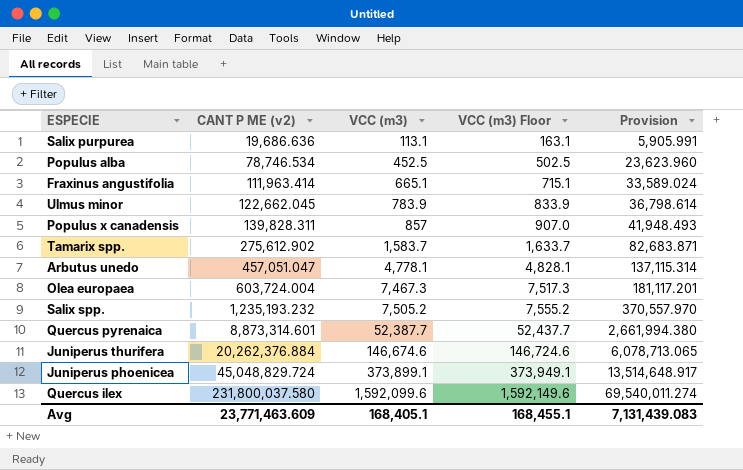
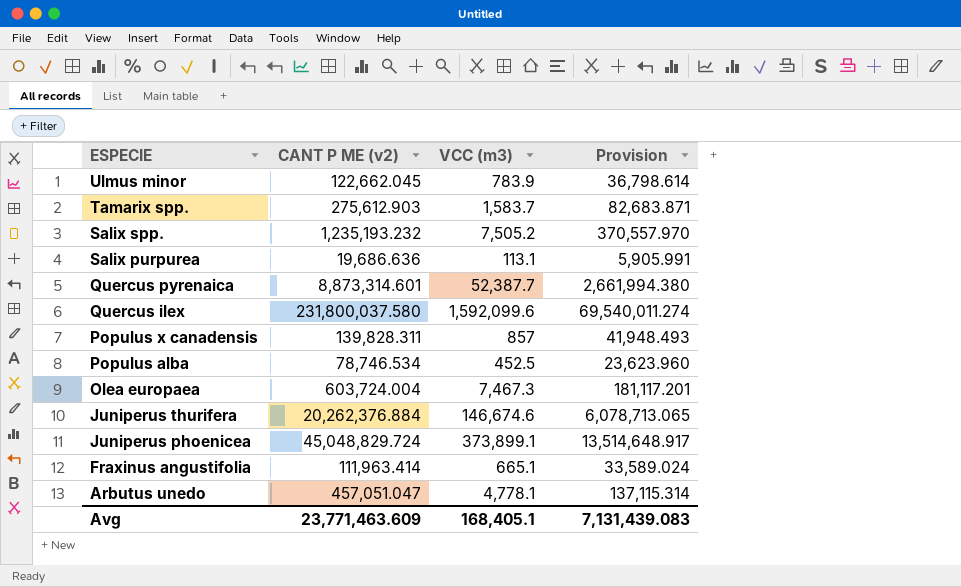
row order: CANT P ME (v2) ascending -> ESPECIE descending
column VCC (m3) Floor | formula: [VCC (m3)] + 50 -> none
Tamarix spp. | CANT P ME (v2): 275,612.902 -> 275,612.903

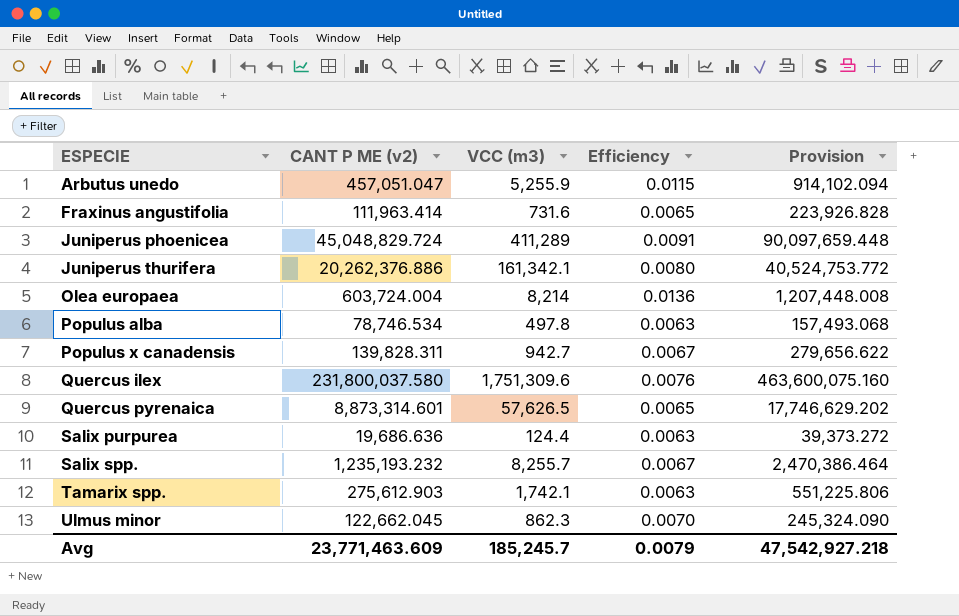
row order: ESPECIE descending -> ESPECIE ascending
column Efficiency | formula: none -> [VCC (m3)] / [CANT P ME (v2)]
column Provision | formula: [CANT P ME (v2)] * 0.3 -> [CANT P ME (v2)] * 2
Arbutus unedo | VCC (m3): 4,778.1 -> 5,255.9
Fraxinus angustifolia | VCC (m3): 665.1 -> 731.6
Juniperus phoenicea | VCC (m3): 373,899.1 -> 411,289
Juniperus thurifera | CANT P ME (v2): 20,262,376.884 -> 20,262,376.886
Juniperus thurifera | VCC (m3): 146,674.6 -> 161,342.1
Olea europaea | VCC (m3): 7,467.3 -> 8,214
Populus alba | VCC (m3): 452.5 -> 497.8
Populus x canadensis | VCC (m3): 857 -> 942.7
Quercus ilex | VCC (m3): 1,592,099.6 -> 1,751,309.6
Quercus pyrenaica | VCC (m3): 52,387.7 -> 57,626.5
Salix purpurea | VCC (m3): 113.1 -> 124.4
Salix spp. | VCC (m3): 7,505.2 -> 8,255.7
Tamarix spp. | VCC (m3): 1,583.7 -> 1,742.1
Ulmus minor | VCC (m3): 783.9 -> 862.3
Avg | VCC (m3): 168,405.1 -> 185,245.7
Avg | Provision: 7,131,439.083 -> 47,542,927.218

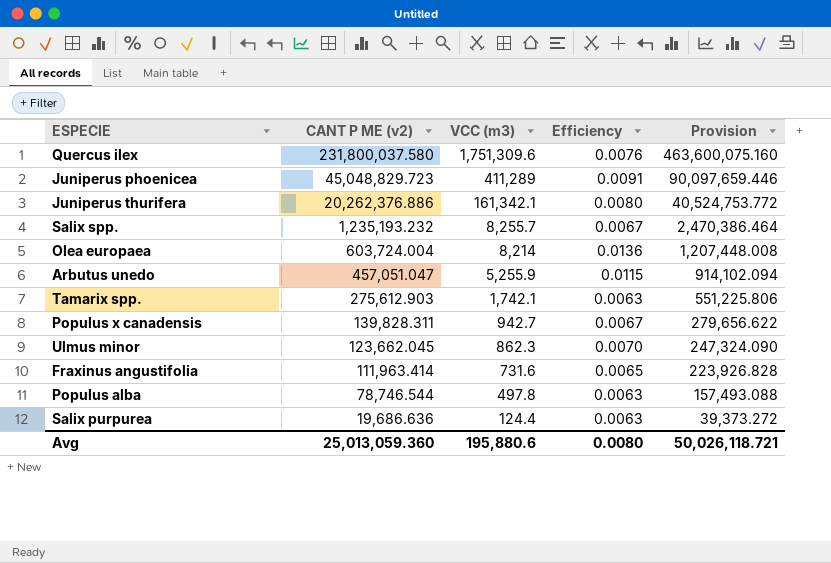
row order: ESPECIE ascending -> CANT P ME (v2) descending
row Quercus pyrenaica: 8,873,314.601 | 57,626.5 | 0.0065 | 17,746,629.202 -> none
Juniperus phoenicea | CANT P ME (v2): 45,048,829.724 -> 45,048,829.723
Juniperus phoenicea | Provision: 90,097,659.448 -> 90,097,659.446
Ulmus minor | CANT P ME (v2): 122,662.045 -> 123,662.045
Ulmus minor | Provision: 245,324.090 -> 247,324.090
Populus alba | CANT P ME (v2): 78,746.534 -> 78,746.544
Populus alba | Provision: 157,493.068 -> 157,493.088
Avg | CANT P ME (v2): 23,771,463.609 -> 25,013,059.360
Avg | VCC (m3): 185,245.7 -> 195,880.6
Avg | Efficiency: 0.0079 -> 0.0080
Avg | Provision: 47,542,927.218 -> 50,026,118.721

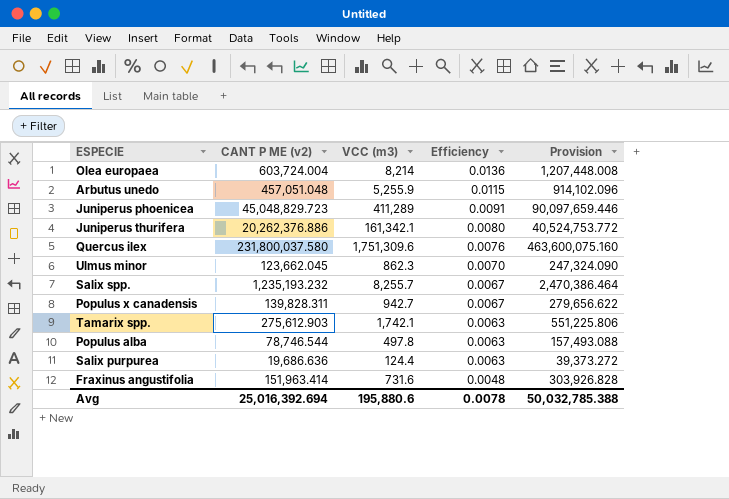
row order: CANT P ME (v2) descending -> Efficiency descending
Arbutus unedo | CANT P ME (v2): 457,051.047 -> 457,051.048
Arbutus unedo | Provision: 914,102.094 -> 914,102.096
Fraxinus angustifolia | CANT P ME (v2): 111,963.414 -> 151,963.414
Fraxinus angustifolia | Efficiency: 0.0065 -> 0.0048
Fraxinus angustifolia | Provision: 223,926.828 -> 303,926.828
Avg | CANT P ME (v2): 25,013,059.360 -> 25,016,392.694
Avg | Efficiency: 0.0080 -> 0.0078
Avg | Provision: 50,026,118.721 -> 50,032,785.388

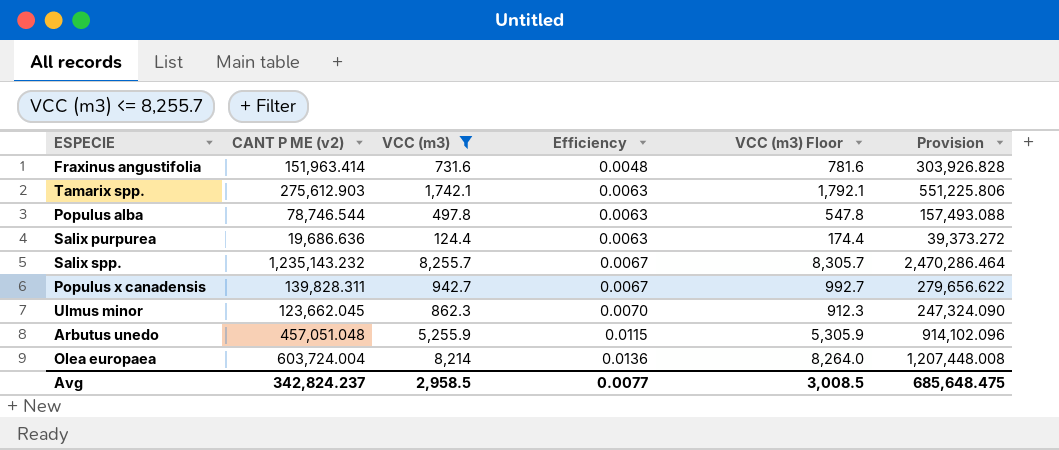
filter: none -> VCC (m3) <= 8,255.7
row order: Efficiency descending -> Efficiency ascending
column VCC (m3) Floor | formula: none -> [VCC (m3)] + 50
Salix spp. | CANT P ME (v2): 1,235,193.232 -> 1,235,143.232
Salix spp. | Provision: 2,470,386.464 -> 2,470,286.464
Avg | CANT P ME (v2): 25,016,392.694 -> 342,824.237
Avg | VCC (m3): 195,880.6 -> 2,958.5
Avg | Efficiency: 0.0078 -> 0.0077
Avg | Provision: 50,032,785.388 -> 685,648.475

